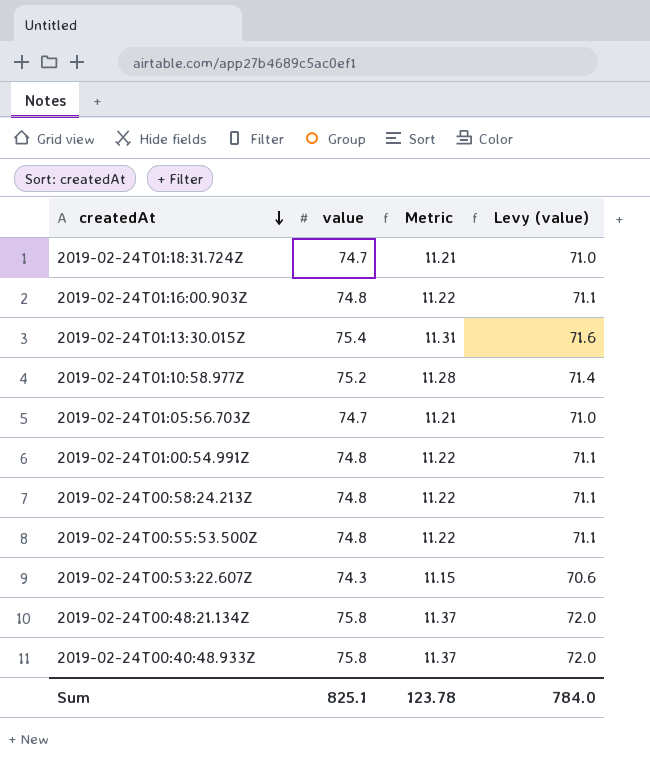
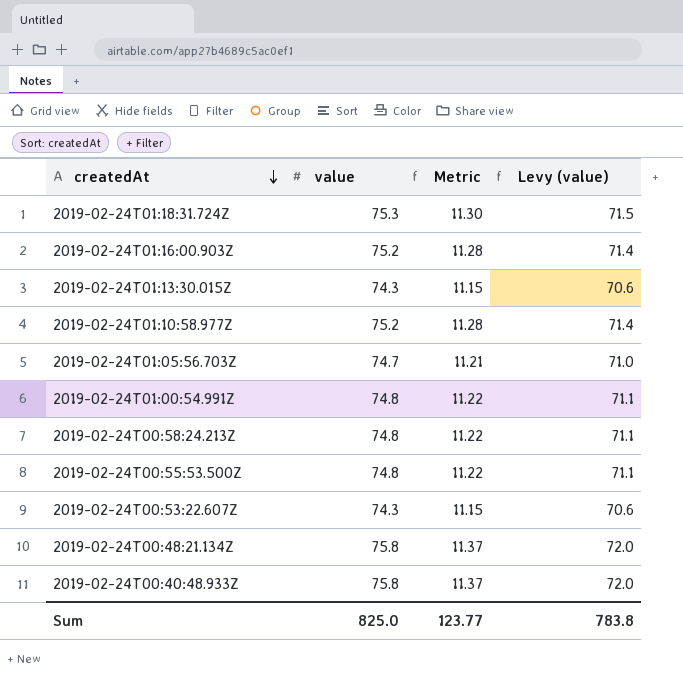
2019-02-24T01:18:31.724Z | value: 74.7 -> 75.3
2019-02-24T01:18:31.724Z | Metric: 11.21 -> 11.30
2019-02-24T01:18:31.724Z | Levy (value): 71.0 -> 71.5
2019-02-24T01:16:00.903Z | value: 74.8 -> 75.2
2019-02-24T01:16:00.903Z | Metric: 11.22 -> 11.28
2019-02-24T01:16:00.903Z | Levy (value): 71.1 -> 71.4
2019-02-24T01:13:30.015Z | value: 75.4 -> 74.3
2019-02-24T01:13:30.015Z | Metric: 11.31 -> 11.15
2019-02-24T01:13:30.015Z | Levy (value): 71.6 -> 70.6
Sum | value: 825.1 -> 825.0
Sum | Metric: 123.78 -> 123.77
Sum | Levy (value): 784.0 -> 783.8

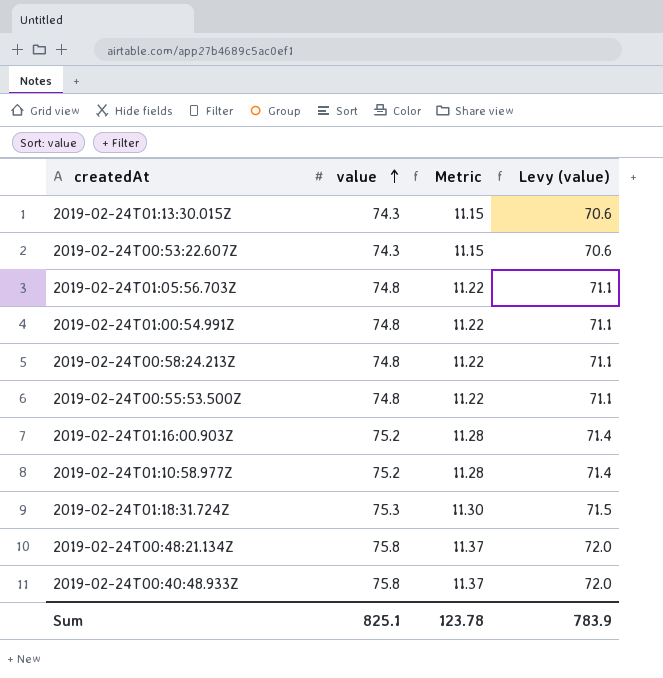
row order: createdAt descending -> value ascending
2019-02-24T01:05:56.703Z | value: 74.7 -> 74.8
2019-02-24T01:05:56.703Z | Metric: 11.21 -> 11.22
2019-02-24T01:05:56.703Z | Levy (value): 71.0 -> 71.1
Sum | value: 825.0 -> 825.1
Sum | Metric: 123.77 -> 123.78
Sum | Levy (value): 783.8 -> 783.9

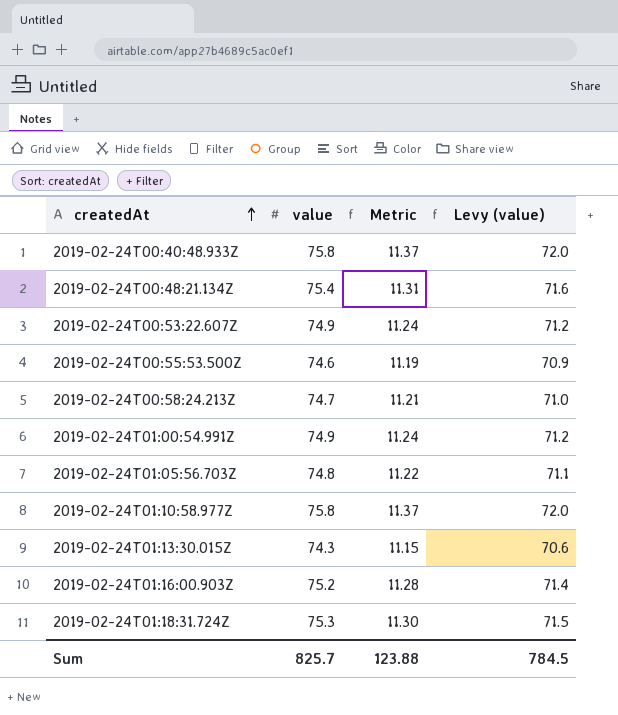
row order: value ascending -> createdAt ascending
2019-02-24T00:48:21.134Z | value: 75.8 -> 75.4
2019-02-24T00:48:21.134Z | Metric: 11.37 -> 11.31
2019-02-24T00:48:21.134Z | Levy (value): 72.0 -> 71.6
2019-02-24T00:53:22.607Z | value: 74.3 -> 74.9
2019-02-24T00:53:22.607Z | Metric: 11.15 -> 11.24
2019-02-24T00:53:22.607Z | Levy (value): 70.6 -> 71.2
2019-02-24T00:55:53.500Z | value: 74.8 -> 74.6
2019-02-24T00:55:53.500Z | Metric: 11.22 -> 11.19
2019-02-24T00:55:53.500Z | Levy (value): 71.1 -> 70.9
2019-02-24T00:58:24.213Z | value: 74.8 -> 74.7
2019-02-24T00:58:24.213Z | Metric: 11.22 -> 11.21
2019-02-24T00:58:24.213Z | Levy (value): 71.1 -> 71.0
2019-02-24T01:00:54.991Z | value: 74.8 -> 74.9
2019-02-24T01:00:54.991Z | Metric: 11.22 -> 11.24
2019-02-24T01:00:54.991Z | Levy (value): 71.1 -> 71.2
2019-02-24T01:10:58.977Z | value: 75.2 -> 75.8
2019-02-24T01:10:58.977Z | Metric: 11.28 -> 11.37
2019-02-24T01:10:58.977Z | Levy (value): 71.4 -> 72.0
Sum | value: 825.1 -> 825.7
Sum | Metric: 123.78 -> 123.88
Sum | Levy (value): 783.9 -> 784.5

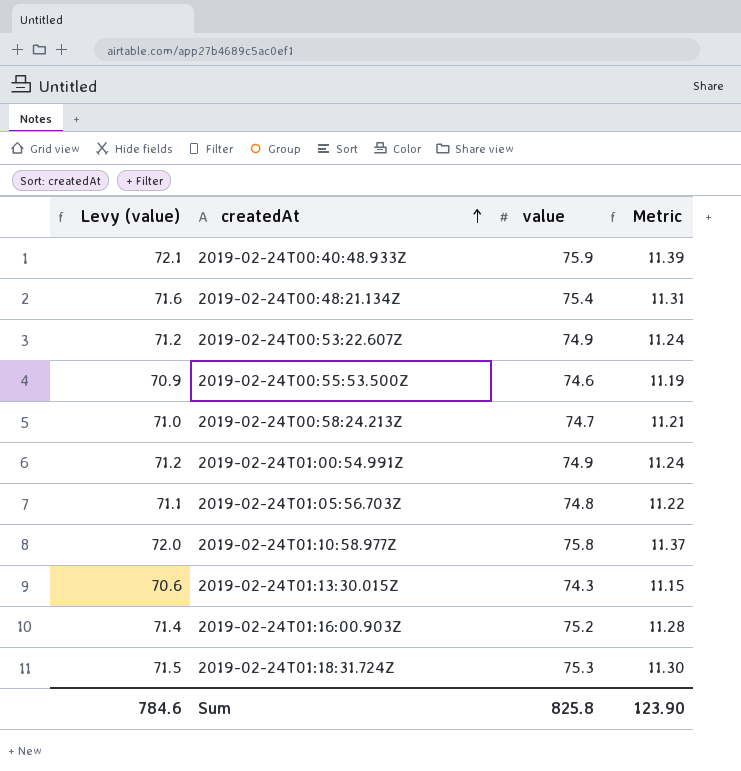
column Levy (value) | position: 4 -> 1
2019-02-24T00:40:48.933Z | Levy (value): 72.0 -> 72.1
2019-02-24T00:40:48.933Z | value: 75.8 -> 75.9
2019-02-24T00:40:48.933Z | Metric: 11.37 -> 11.39
Sum | Levy (value): 784.5 -> 784.6
Sum | value: 825.7 -> 825.8
Sum | Metric: 123.88 -> 123.90

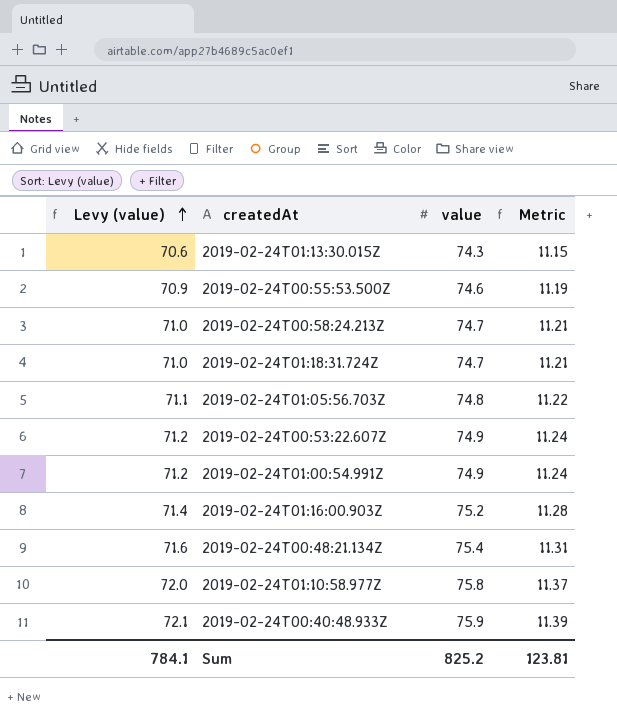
row order: createdAt ascending -> Levy (value) ascending
2019-02-24T01:18:31.724Z | Levy (value): 71.5 -> 71.0
2019-02-24T01:18:31.724Z | value: 75.3 -> 74.7
2019-02-24T01:18:31.724Z | Metric: 11.30 -> 11.21
Sum | Levy (value): 784.6 -> 784.1
Sum | value: 825.8 -> 825.2
Sum | Metric: 123.90 -> 123.81

